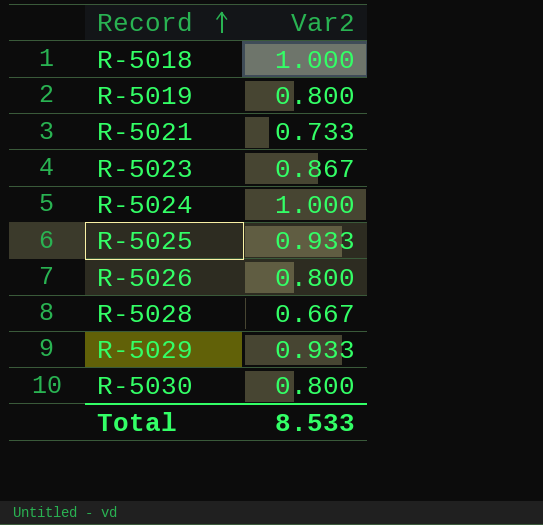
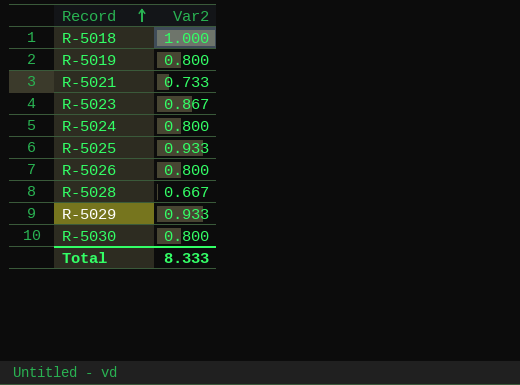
R-5024 | Var2: 1.000 -> 0.800
Total | Var2: 8.533 -> 8.333

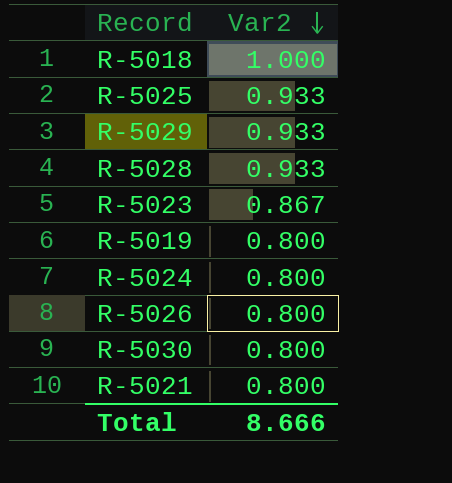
row order: Record ascending -> Var2 descending
R-5028 | Var2: 0.667 -> 0.933
R-5021 | Var2: 0.733 -> 0.800
Total | Var2: 8.333 -> 8.666

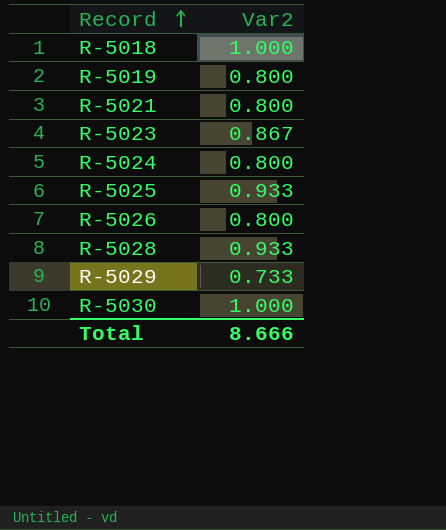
row order: Var2 descending -> Record ascending
R-5029 | Var2: 0.933 -> 0.733
R-5030 | Var2: 0.800 -> 1.000

